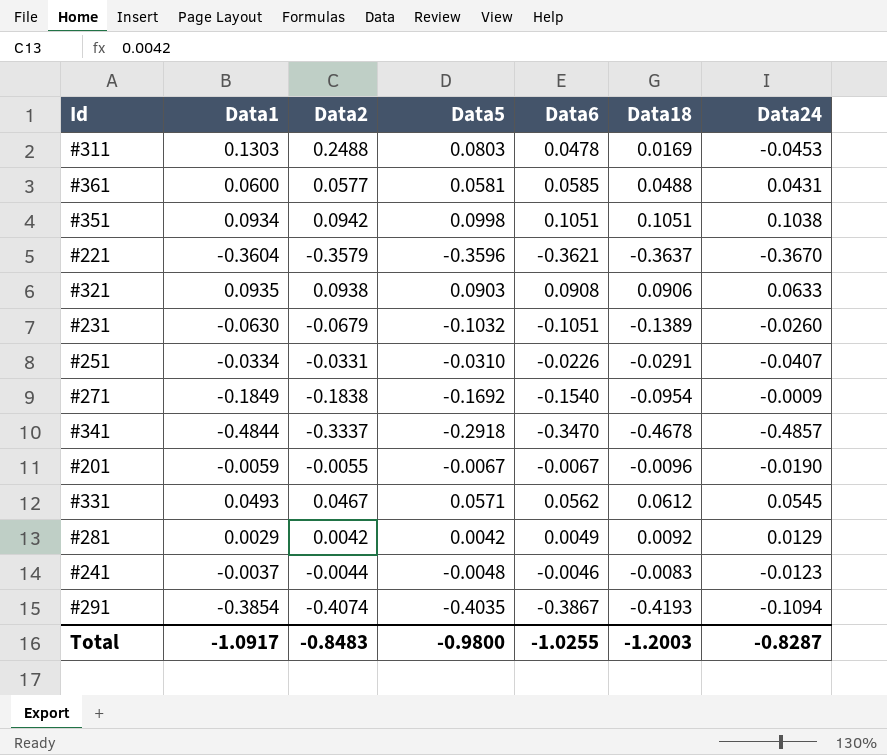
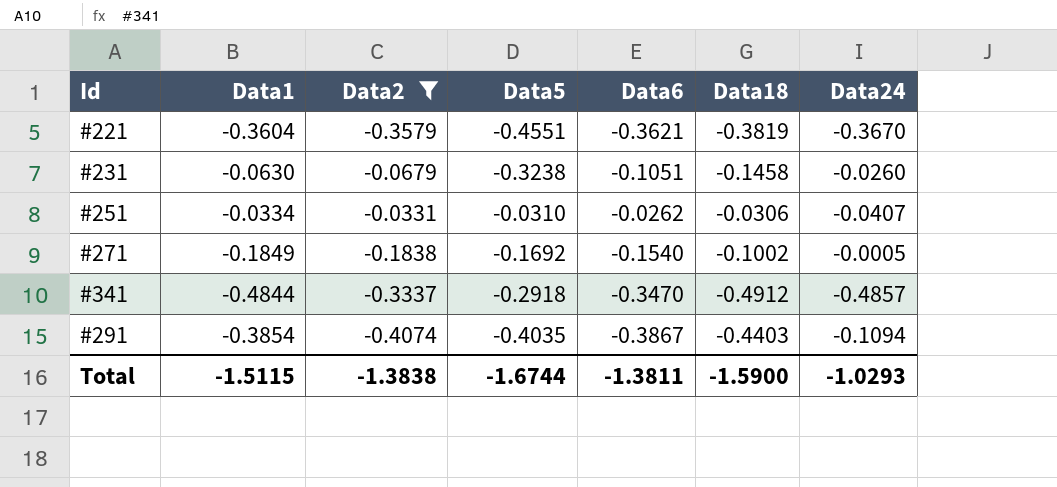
filter: none -> Data2 <= -0.0331
#221 | Data5: -0.3596 -> -0.4551
#221 | Data18: -0.3637 -> -0.3819
#231 | Data5: -0.1032 -> -0.3238
#231 | Data18: -0.1389 -> -0.1458
#251 | Data6: -0.0226 -> -0.0262
#251 | Data18: -0.0291 -> -0.0306
#271 | Data18: -0.0954 -> -0.1002
#271 | Data24: -0.0009 -> -0.0005
#341 | Data18: -0.4678 -> -0.4912
#291 | Data18: -0.4193 -> -0.4403
Total | Data1: -1.0917 -> -1.5115
Total | Data2: -0.8483 -> -1.3838
Total | Data5: -0.9800 -> -1.6744
Total | Data6: -1.0255 -> -1.3811
Total | Data18: -1.2003 -> -1.5900
Total | Data24: -0.8287 -> -1.0293

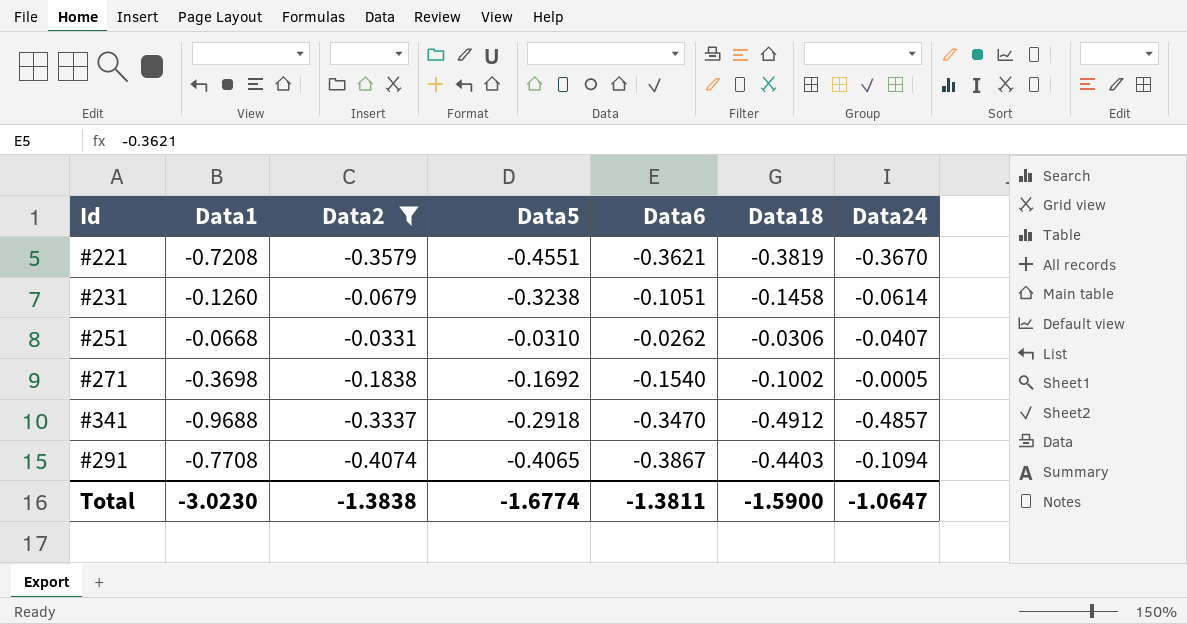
#221 | Data1: -0.3604 -> -0.7208
#231 | Data1: -0.0630 -> -0.1260
#231 | Data24: -0.0260 -> -0.0614
#251 | Data1: -0.0334 -> -0.0668
#271 | Data1: -0.1849 -> -0.3698
#341 | Data1: -0.4844 -> -0.9688
#291 | Data1: -0.3854 -> -0.7708
#291 | Data5: -0.4035 -> -0.4065
Total | Data1: -1.5115 -> -3.0230
Total | Data5: -1.6744 -> -1.6774
Total | Data24: -1.0293 -> -1.0647

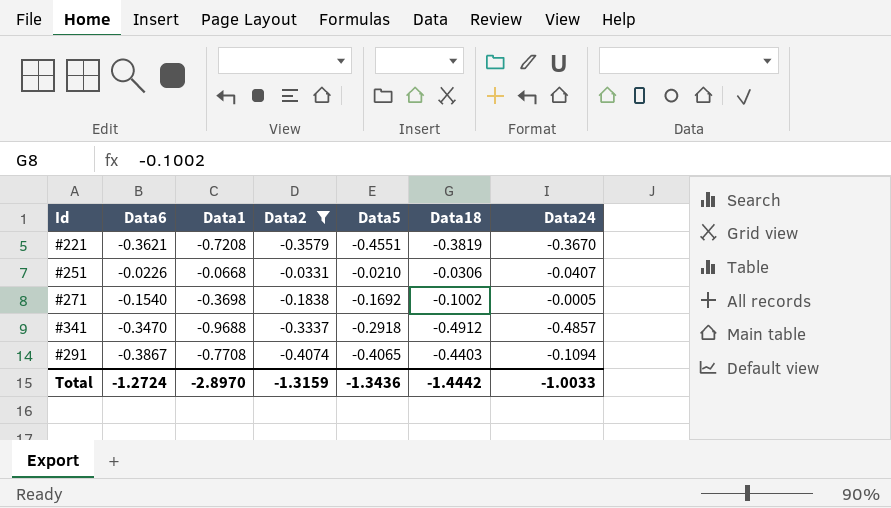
column Data6 | position: 5 -> 2
row #231: -0.1260 | -0.0679 | -0.3238 | -0.1051 | -0.1458 | -0.0614 -> none
#251 | Data6: -0.0262 -> -0.0226
#251 | Data5: -0.0310 -> -0.0210
Total | Data6: -1.3811 -> -1.2724
Total | Data1: -3.0230 -> -2.8970
Total | Data2: -1.3838 -> -1.3159
Total | Data5: -1.6774 -> -1.3436
Total | Data18: -1.5900 -> -1.4442
Total | Data24: -1.0647 -> -1.0033

